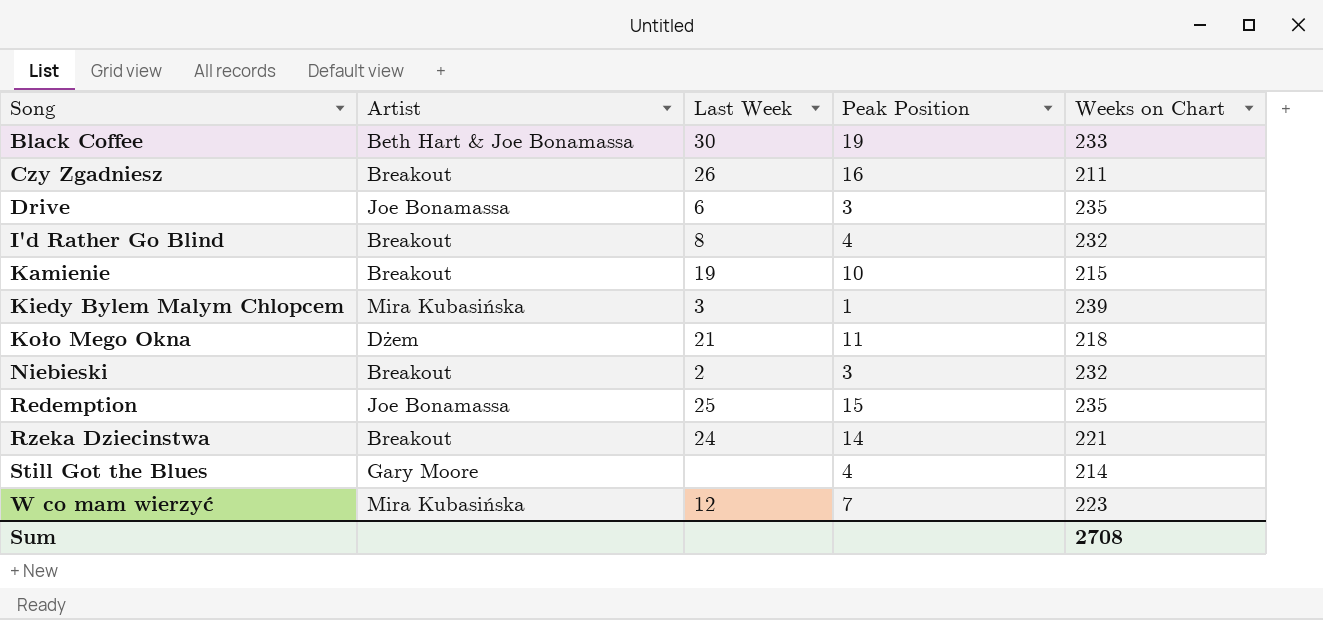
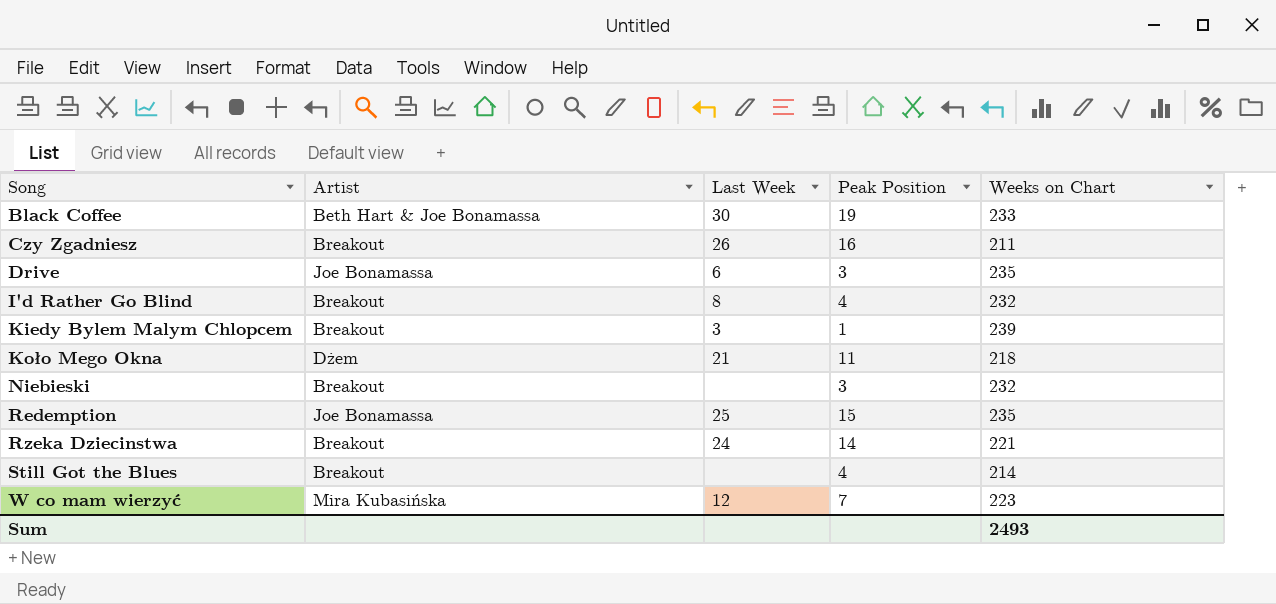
row Kamienie: Breakout | 19 | 10 | 215 -> none
Kiedy Bylem Malym Chlopcem | Artist: Mira Kubasińska -> Breakout
Niebieski | Last Week: 2 -> none
Still Got the Blues | Artist: Gary Moore -> Breakout
Sum | Weeks on Chart: 2708 -> 2493

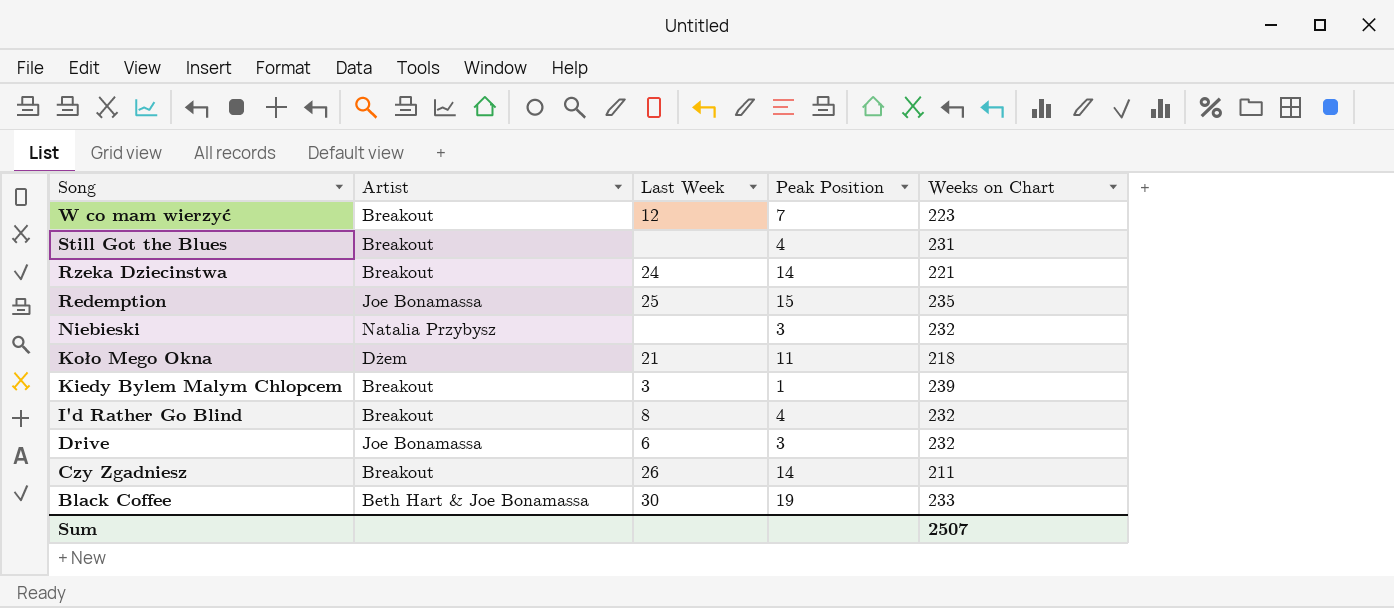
row order: Song ascending -> Song descending
W co mam wierzyć | Artist: Mira Kubasińska -> Breakout
Still Got the Blues | Weeks on Chart: 214 -> 231
Niebieski | Artist: Breakout -> Natalia Przybysz
Drive | Weeks on Chart: 235 -> 232
Czy Zgadniesz | Peak Position: 16 -> 14
Sum | Weeks on Chart: 2493 -> 2507

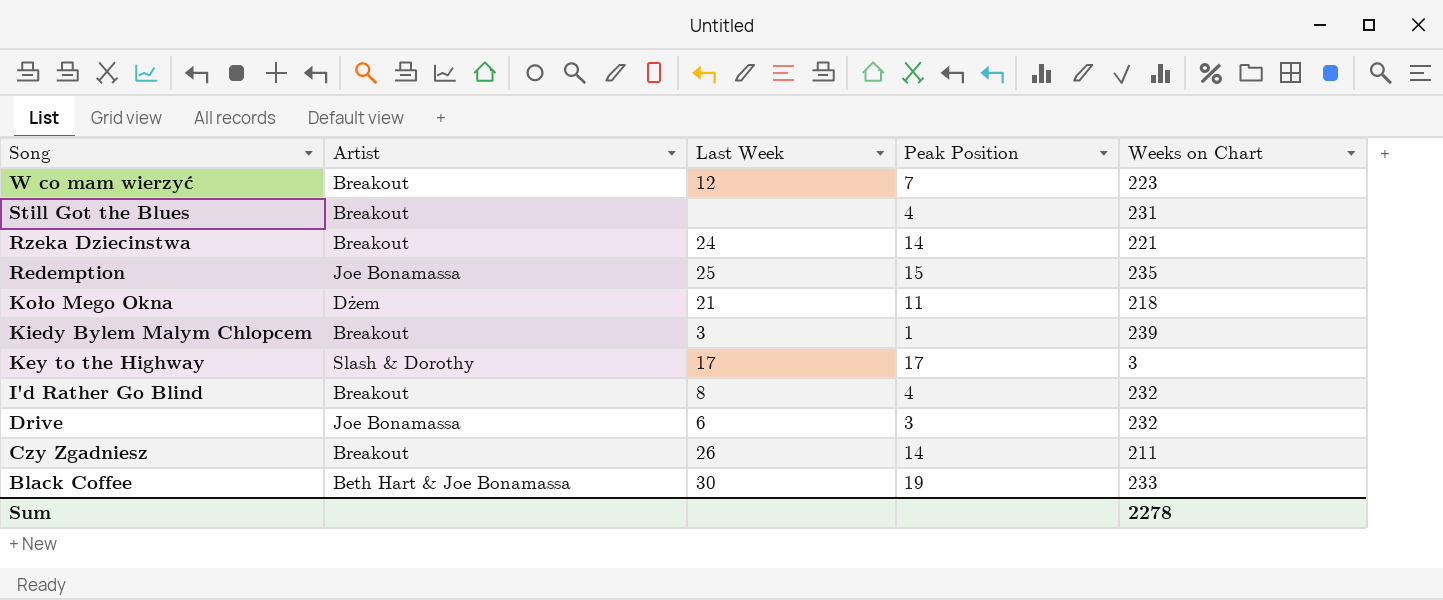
row Niebieski: Natalia Przybysz | none | 3 | 232 -> none
row Key to the Highway: none -> Slash & Dorothy | 17 | 17 | 3
Sum | Weeks on Chart: 2507 -> 2278

